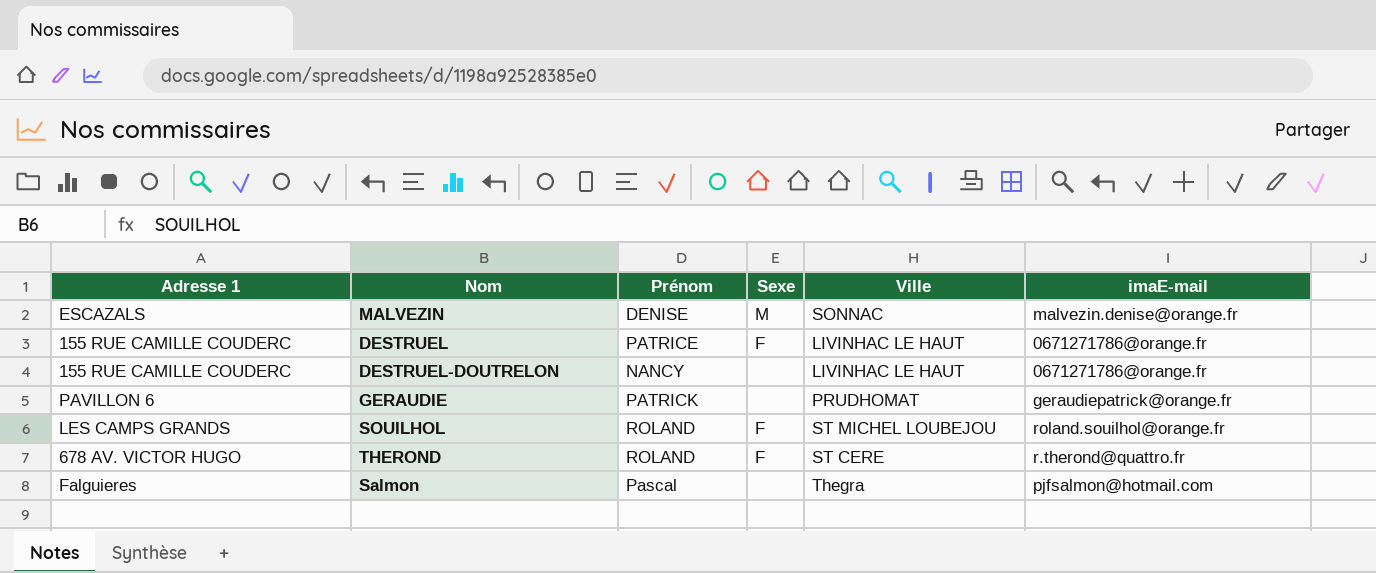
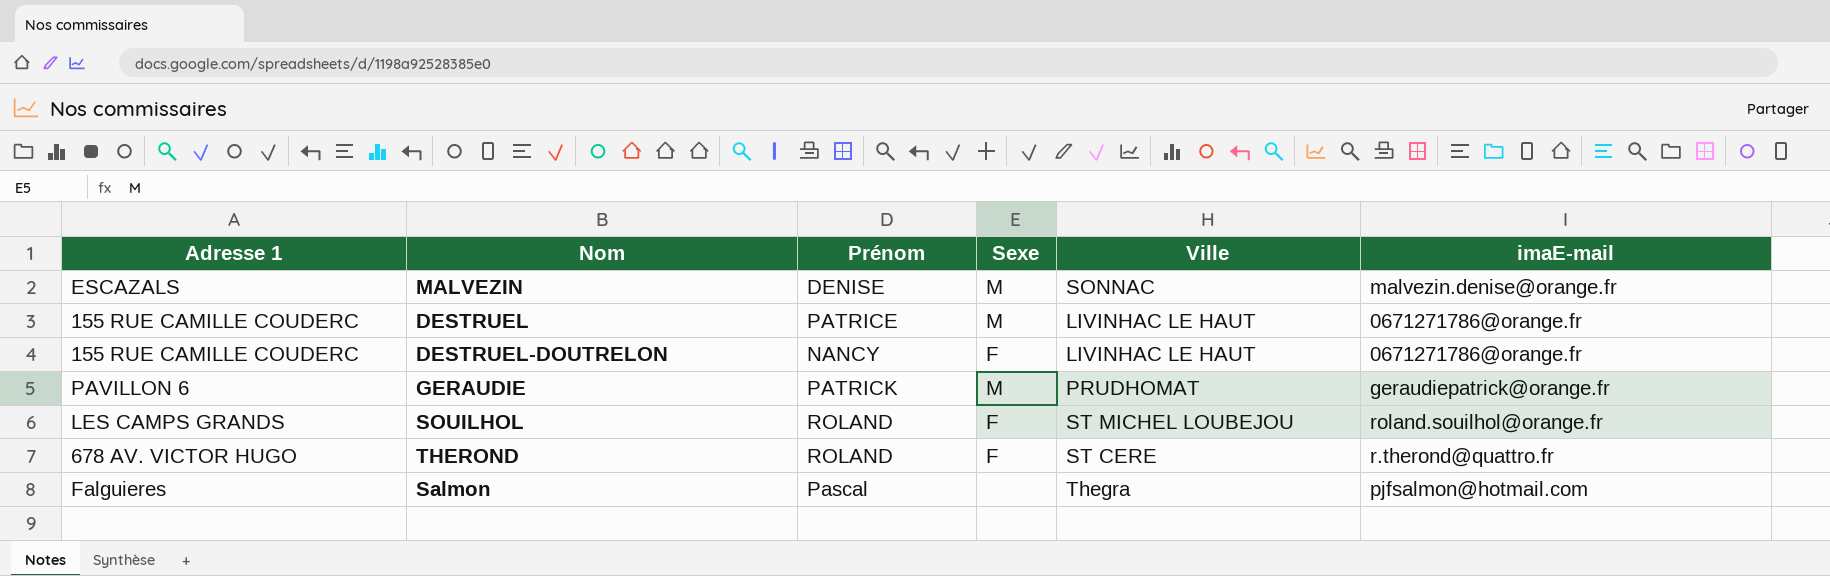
DESTRUEL | Sexe: F -> M
DESTRUEL-DOUTRELON | Sexe: none -> F
GERAUDIE | Sexe: none -> M

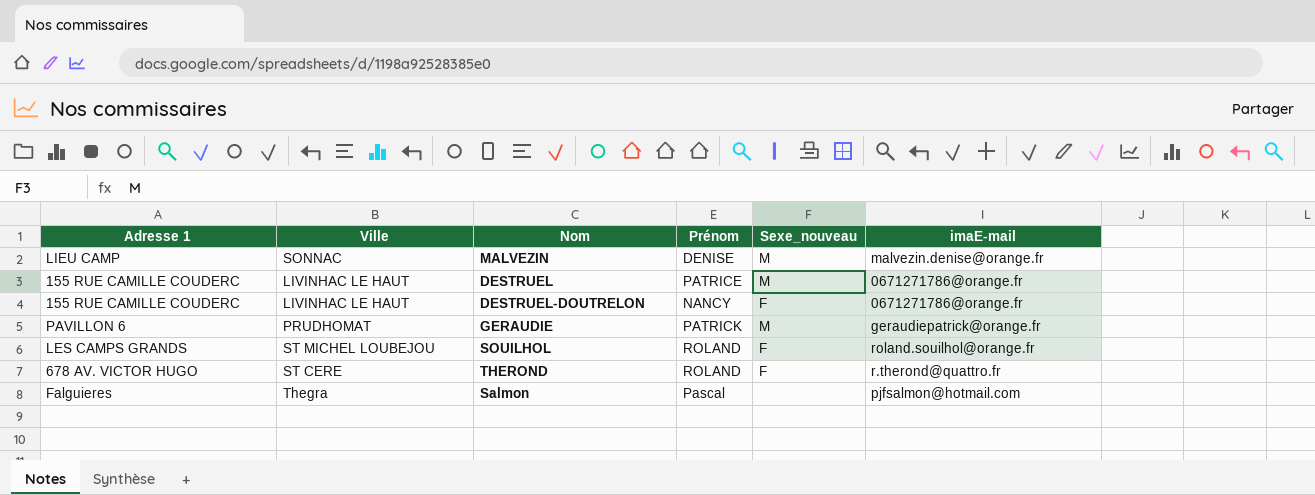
column Ville | position: 5 -> 2
column name: Sexe -> Sexe_nouveau
MALVEZIN | Adresse 1: ESCAZALS -> LIEU CAMP

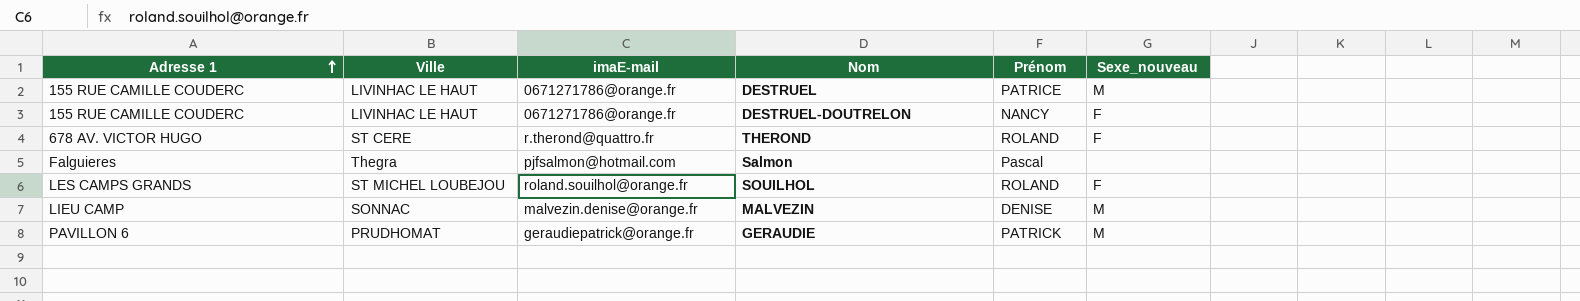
row order: none -> Adresse 1 ascending
column imaE-mail | position: 6 -> 3

